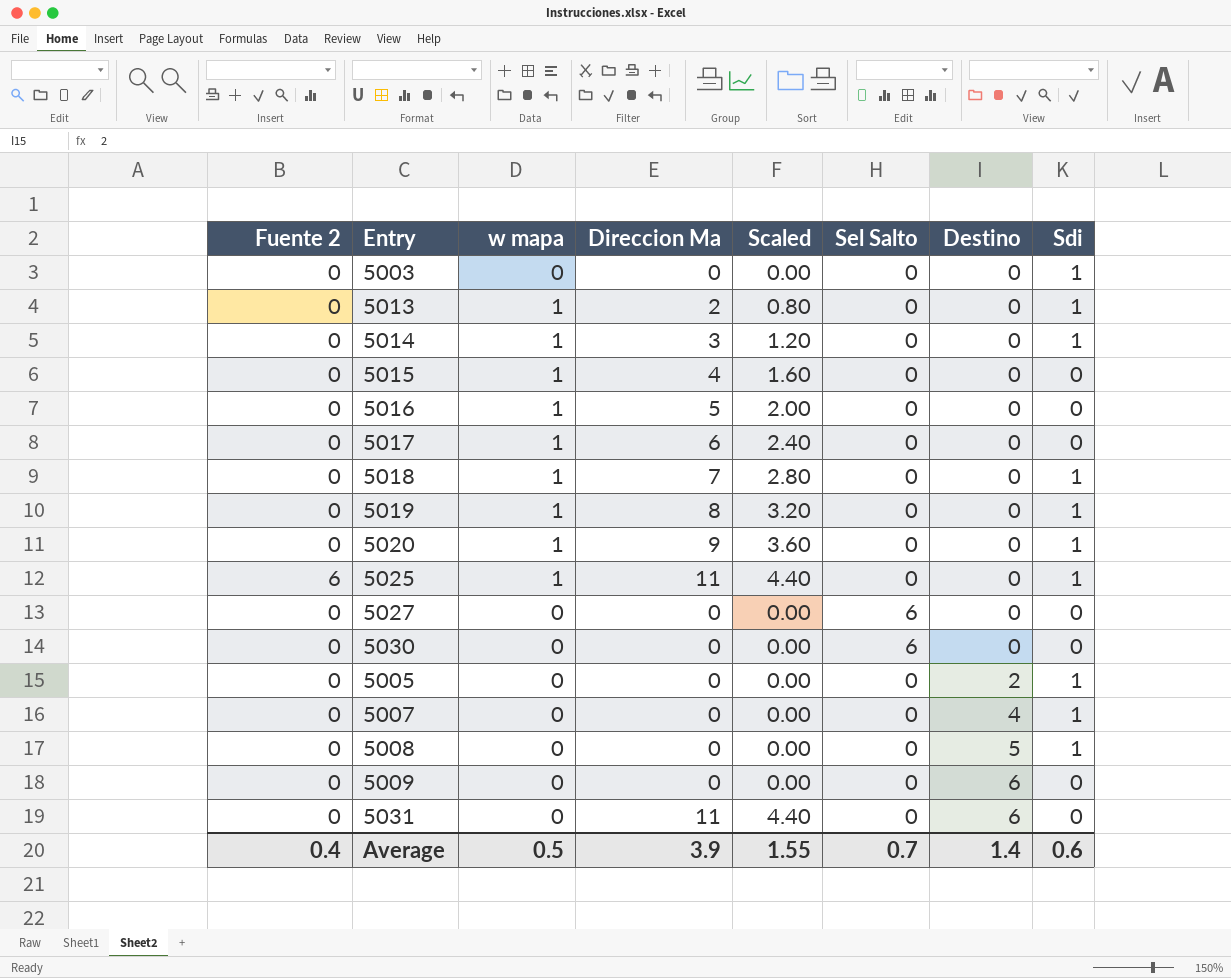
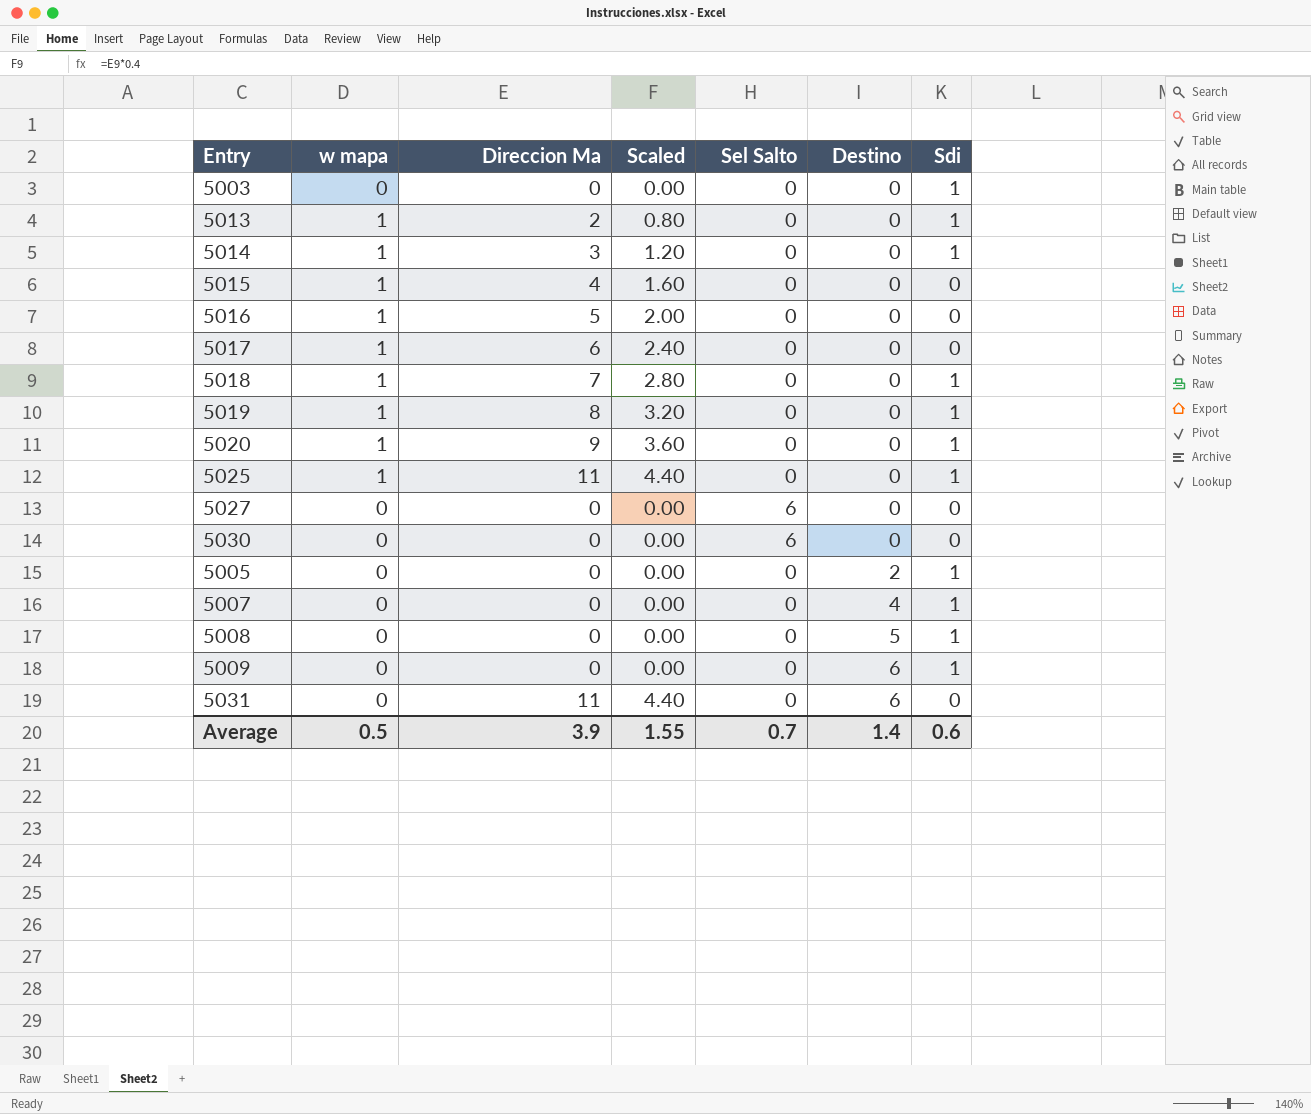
column Fuente 2 | position: 1 -> none
5009 | Sdi: 0 -> 1

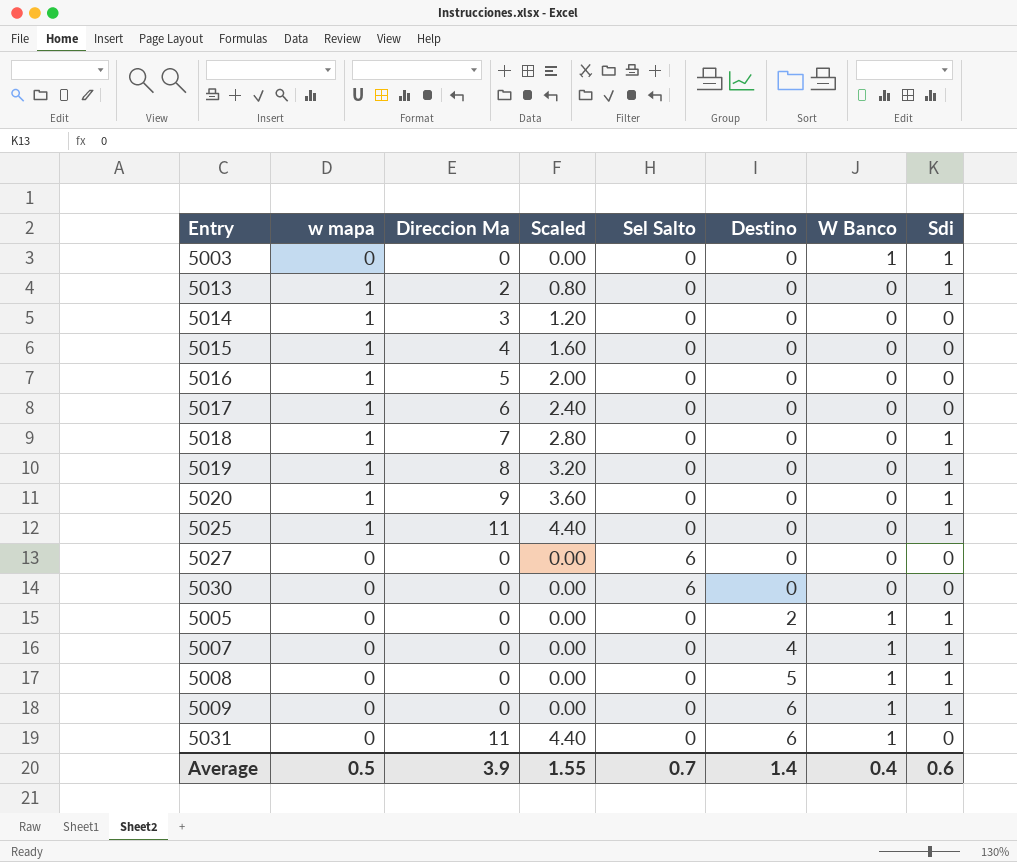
column W Banco | position: none -> 7
5014 | Sdi: 1 -> 0

